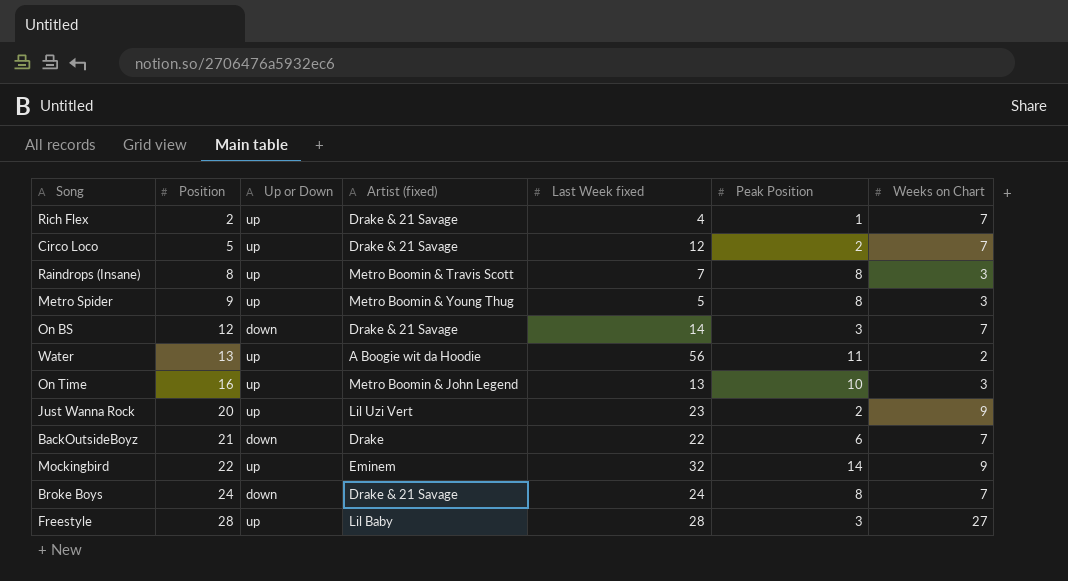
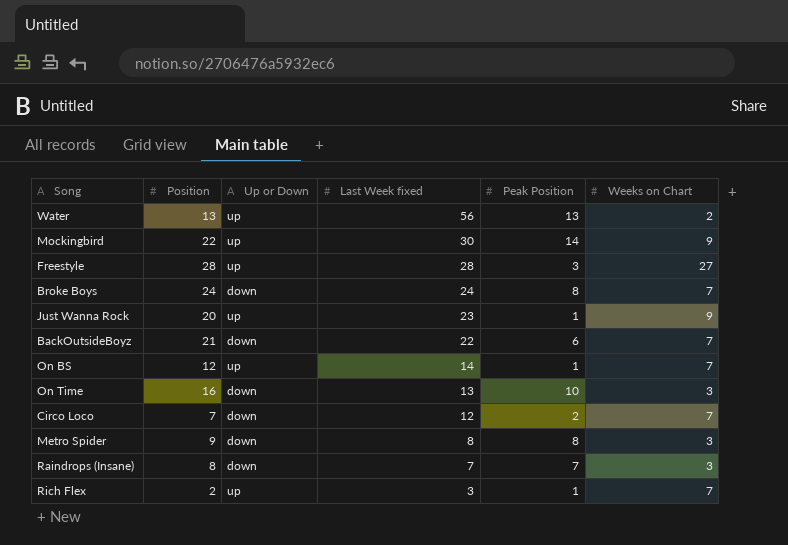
row order: Position ascending -> Last Week fixed descending
column Artist (fixed) | position: 4 -> none
Water | Peak Position: 11 -> 13
Mockingbird | Last Week fixed: 32 -> 30
Just Wanna Rock | Peak Position: 2 -> 1
On BS | Up or Down: down -> up
On BS | Peak Position: 3 -> 1
On Time | Up or Down: up -> down
Circo Loco | Position: 5 -> 7
Circo Loco | Up or Down: up -> down
Metro Spider | Up or Down: up -> down
Metro Spider | Last Week fixed: 5 -> 8
Raindrops (Insane) | Up or Down: up -> down
Raindrops (Insane) | Peak Position: 8 -> 7
Rich Flex | Last Week fixed: 4 -> 3

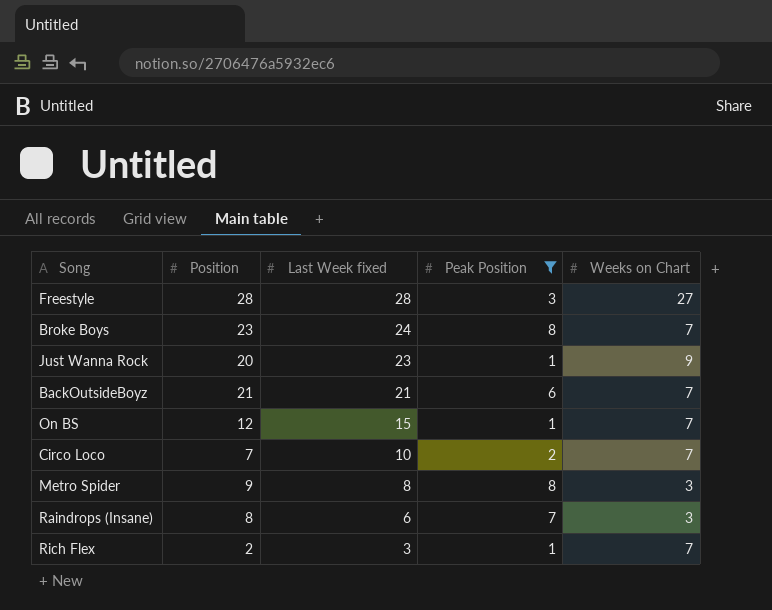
filter: none -> Peak Position <= 8
column Up or Down | position: 3 -> none
Broke Boys | Position: 24 -> 23
BackOutsideBoyz | Last Week fixed: 22 -> 21
On BS | Last Week fixed: 14 -> 15
Circo Loco | Last Week fixed: 12 -> 10
Raindrops (Insane) | Last Week fixed: 7 -> 6

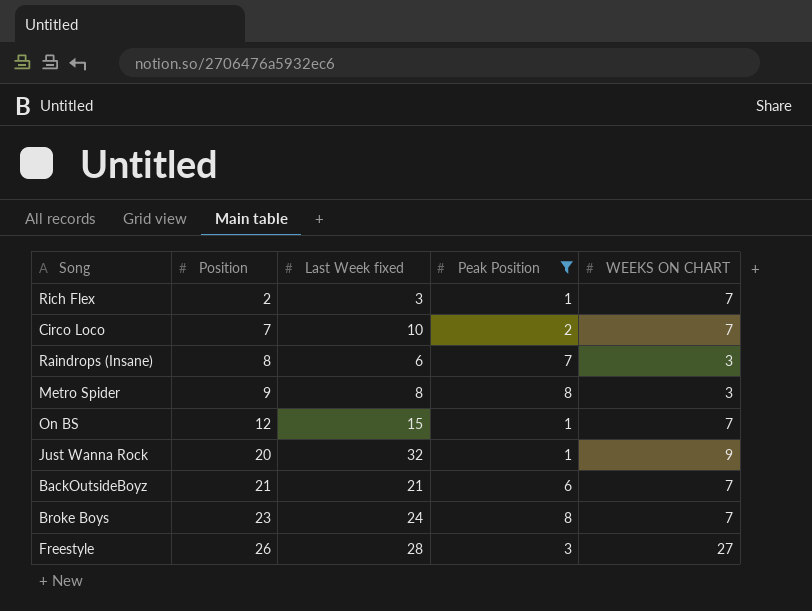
row order: Last Week fixed descending -> Position ascending
column name: Weeks on Chart -> WEEKS ON CHART
Just Wanna Rock | Last Week fixed: 23 -> 32
Freestyle | Position: 28 -> 26

